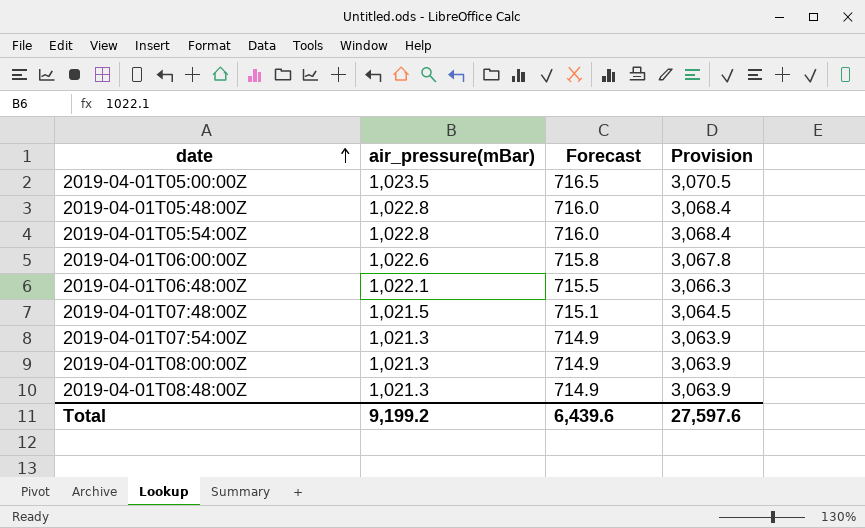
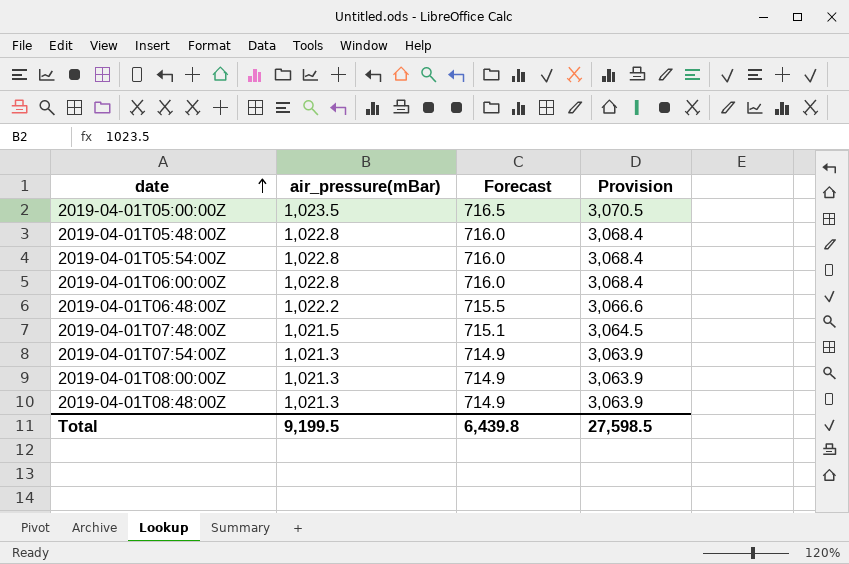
2019-04-01T06:00:00Z | air_pressure(mBar): 1,022.6 -> 1,022.8
2019-04-01T06:00:00Z | Forecast: 715.8 -> 716.0
2019-04-01T06:00:00Z | Provision: 3,067.8 -> 3,068.4
2019-04-01T06:48:00Z | air_pressure(mBar): 1,022.1 -> 1,022.2
2019-04-01T06:48:00Z | Provision: 3,066.3 -> 3,066.6
Total | air_pressure(mBar): 9,199.2 -> 9,199.5
Total | Forecast: 6,439.6 -> 6,439.8
Total | Provision: 27,597.6 -> 27,598.5

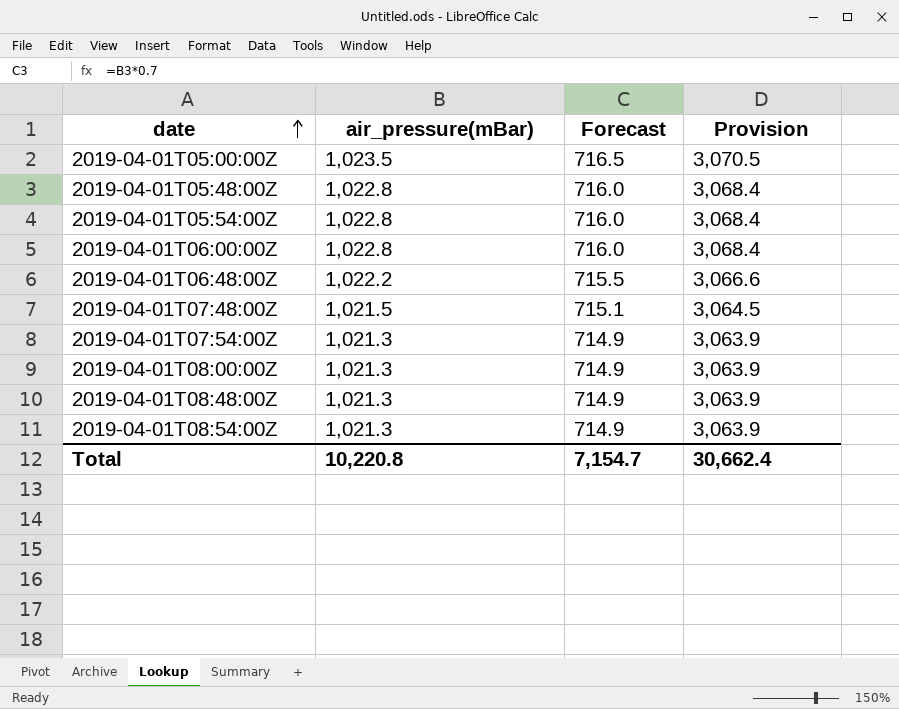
row 2019-04-01T08:54:00Z: none -> 1,021.3 | 714.9 | 3,063.9
Total | air_pressure(mBar): 9,199.5 -> 10,220.8
Total | Forecast: 6,439.8 -> 7,154.7
Total | Provision: 27,598.5 -> 30,662.4

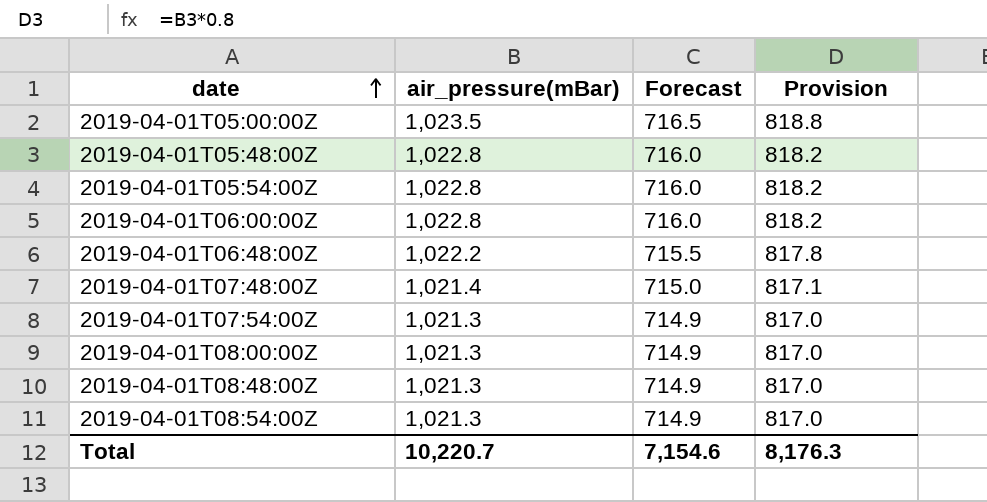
column Provision | formula: [air_pressure(mBar)] * 3 -> [air_pressure(mBar)] * 0.8
2019-04-01T07:48:00Z | air_pressure(mBar): 1,021.5 -> 1,021.4
2019-04-01T07:48:00Z | Forecast: 715.1 -> 715.0
Total | air_pressure(mBar): 10,220.8 -> 10,220.7
Total | Forecast: 7,154.7 -> 7,154.6
Total | Provision: 30,662.4 -> 8,176.3

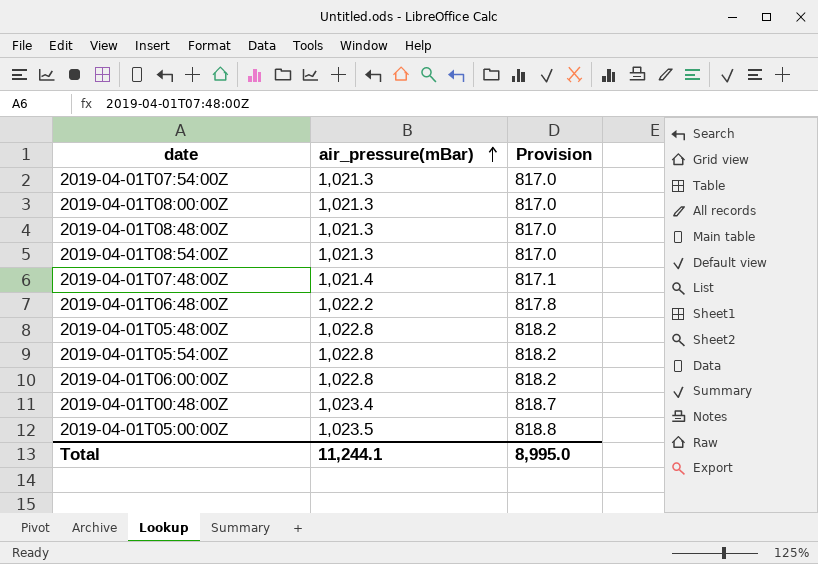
row order: date ascending -> air_pressure(mBar) ascending
column Forecast | formula: [air_pressure(mBar)] * 0.7 -> none
row 2019-04-01T00:48:00Z: none -> 1,023.4 | 818.7
Total | air_pressure(mBar): 10,220.7 -> 11,244.1
Total | Provision: 8,176.3 -> 8,995.0

